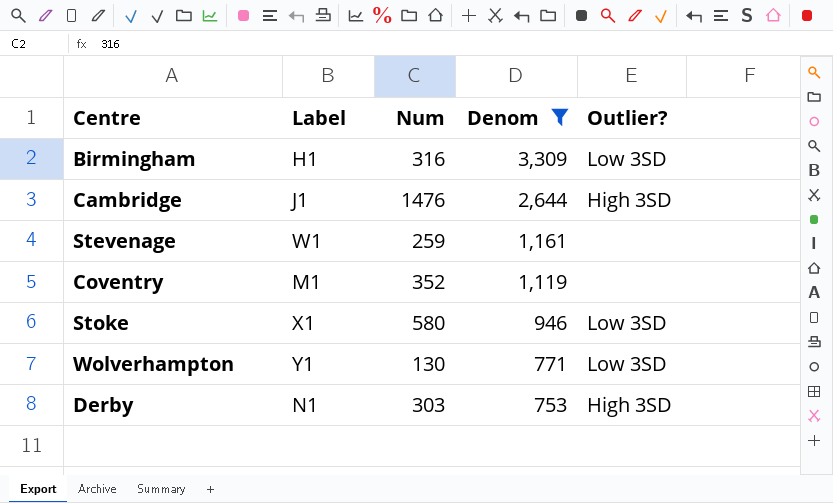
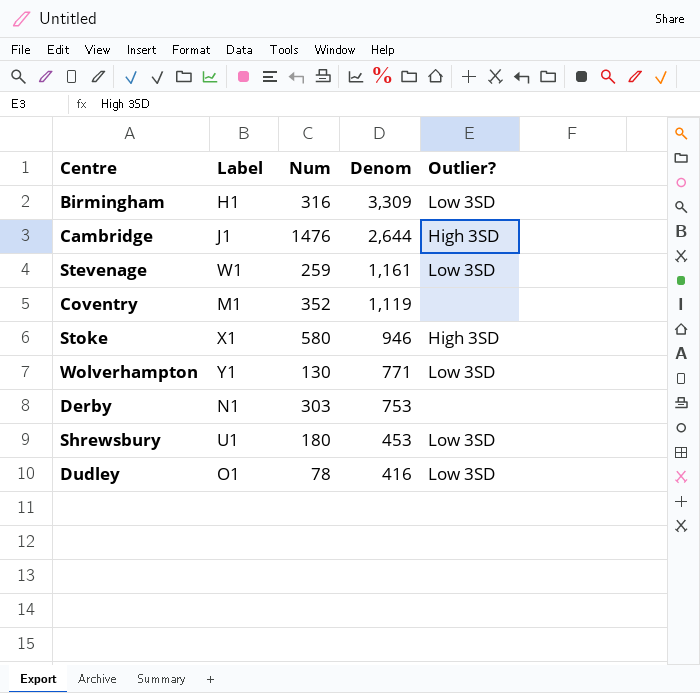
filter: Denom >= 753 -> none
Stevenage | Outlier?: none -> Low 3SD
Stoke | Outlier?: Low 3SD -> High 3SD
Derby | Outlier?: High 3SD -> none

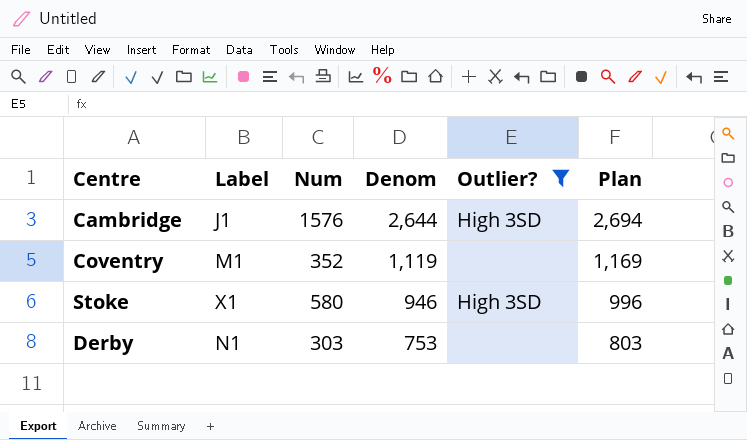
filter: none -> Outlier? != Low 3SD
column Plan | formula: none -> [Denom] + 50
Cambridge | Num: 1476 -> 1576

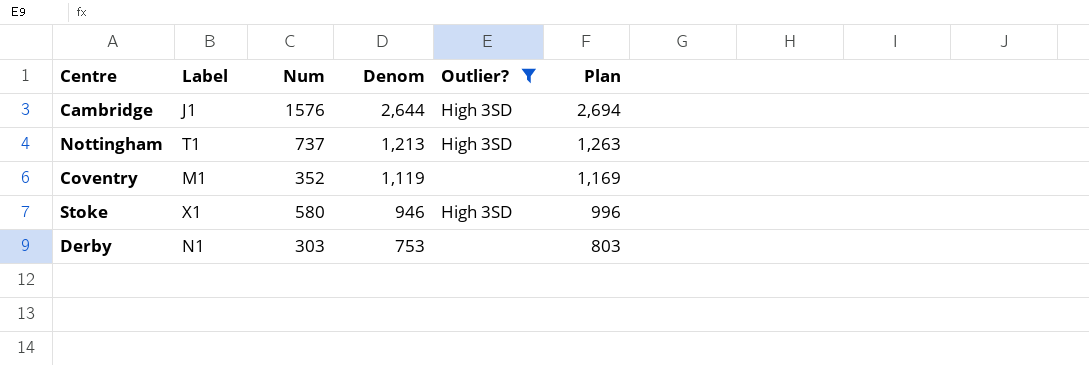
row Nottingham: none -> T1 | 737 | 1,213 | High 3SD | 1,263

